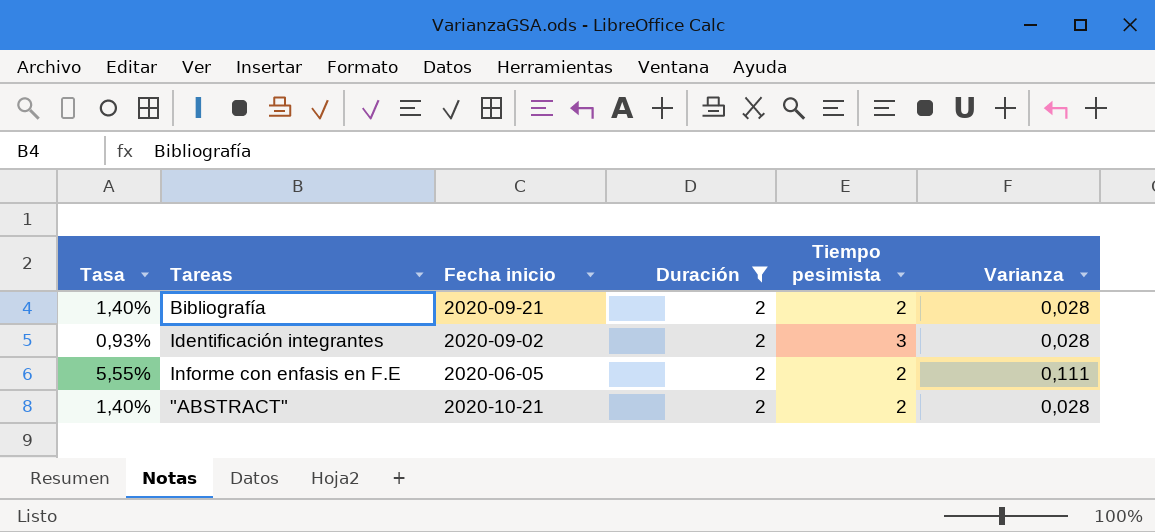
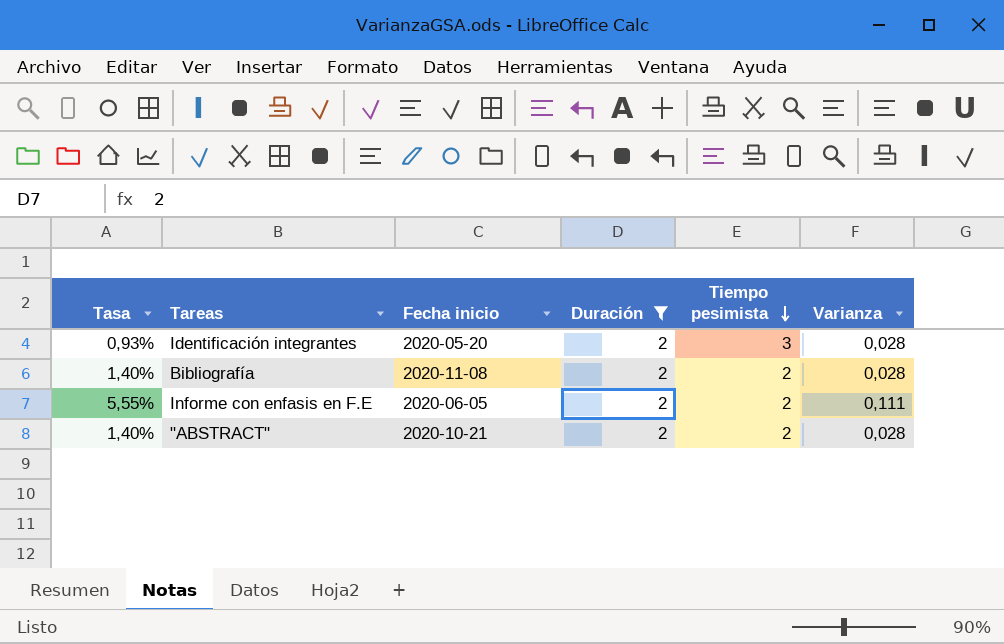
row order: none -> Tiempo pesimista descending
Identificación integrantes | Fecha inicio: 2020-09-02 -> 2020-05-20
Bibliografía | Fecha inicio: 2020-09-21 -> 2020-11-08

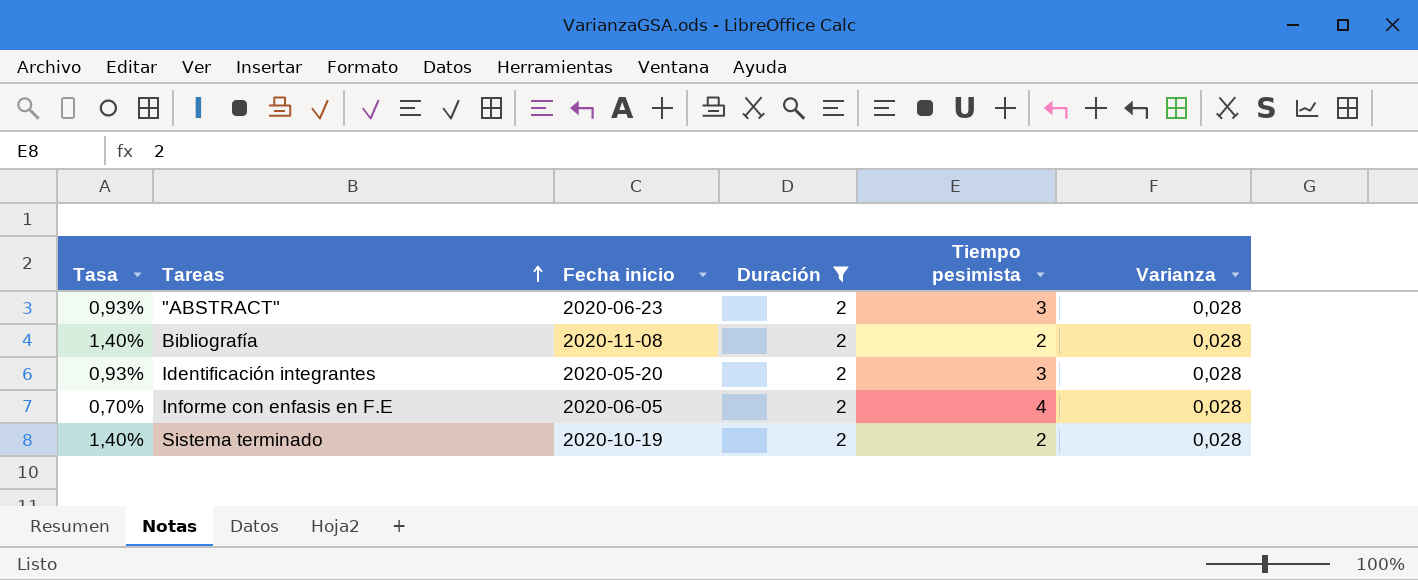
row order: Tiempo pesimista descending -> Tareas ascending
"ABSTRACT" | Tasa: 1,40% -> 0,93%
"ABSTRACT" | Fecha inicio: 2020-10-21 -> 2020-06-23
"ABSTRACT" | Tiempo pesimista: 2 -> 3
Informe con enfasis en F.E | Tasa: 5,55% -> 0,70%
Informe con enfasis en F.E | Tiempo pesimista: 2 -> 4
Informe con enfasis en F.E | Varianza: 0,111 -> 0,028
row Sistema terminado: none -> 1,40% | 2020-10-19 | 2 | 2 | 0,028

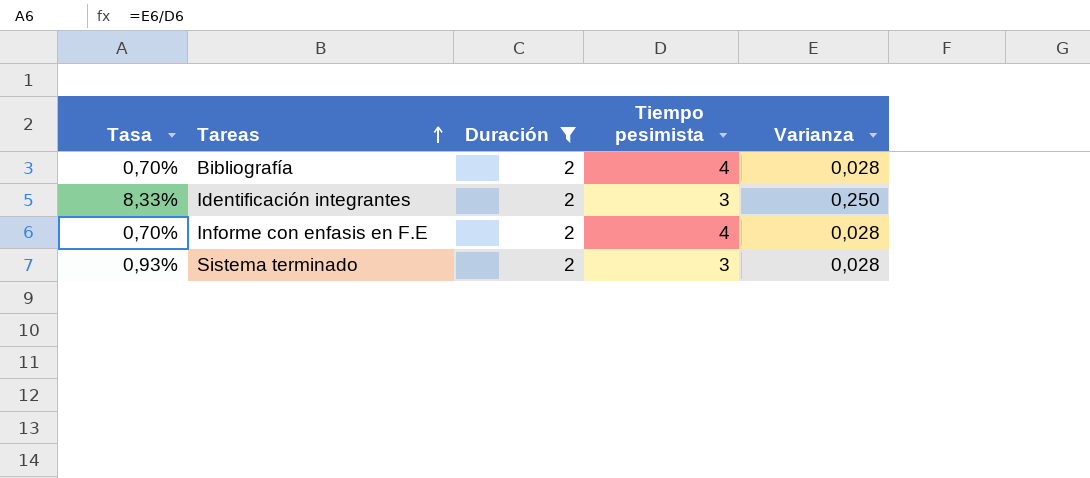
column Fecha inicio | position: 3 -> none
row "ABSTRACT": 0,93% | 2020-06-23 | 2 | 3 | 0,028 -> none
Bibliografía | Tasa: 1,40% -> 0,70%
Bibliografía | Tiempo pesimista: 2 -> 4
Identificación integrantes | Tasa: 0,93% -> 8,33%
Identificación integrantes | Varianza: 0,028 -> 0,250
Sistema terminado | Tasa: 1,40% -> 0,93%
Sistema terminado | Tiempo pesimista: 2 -> 3

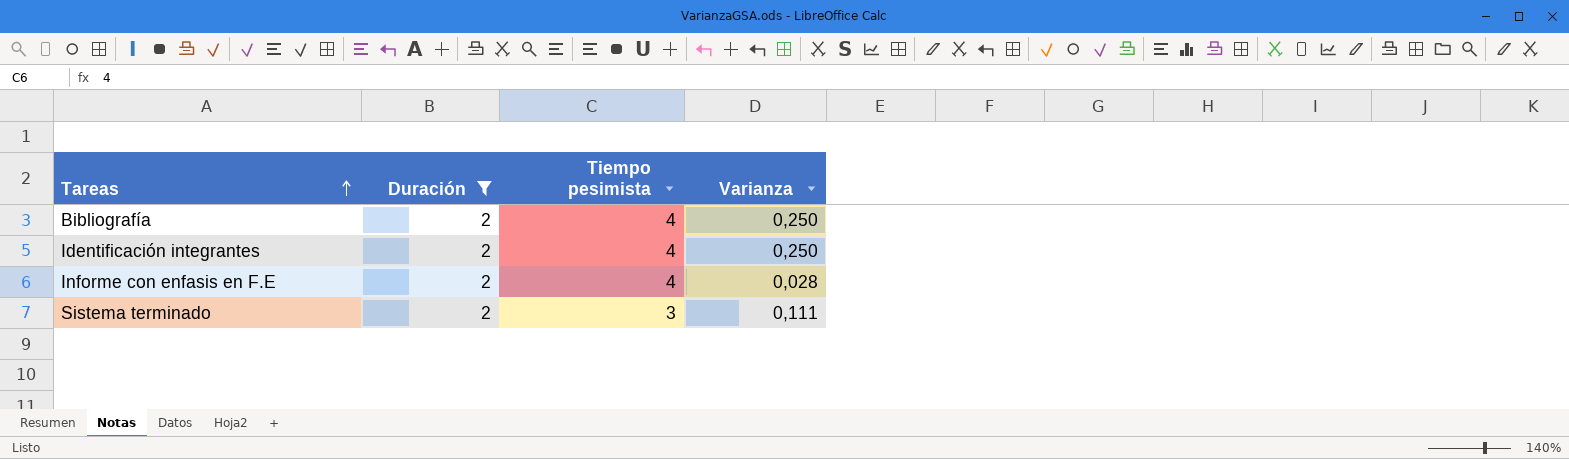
column Tasa | formula: [Varianza] / [Tiempo pesimista] -> none
Bibliografía | Varianza: 0,028 -> 0,250
Identificación integrantes | Tiempo pesimista: 3 -> 4
Sistema terminado | Varianza: 0,028 -> 0,111

